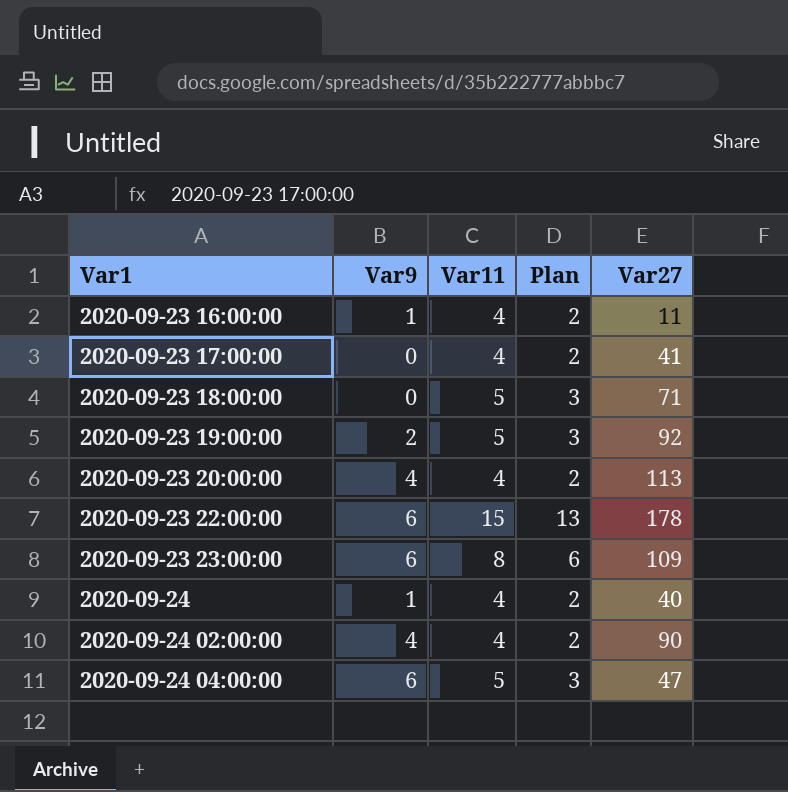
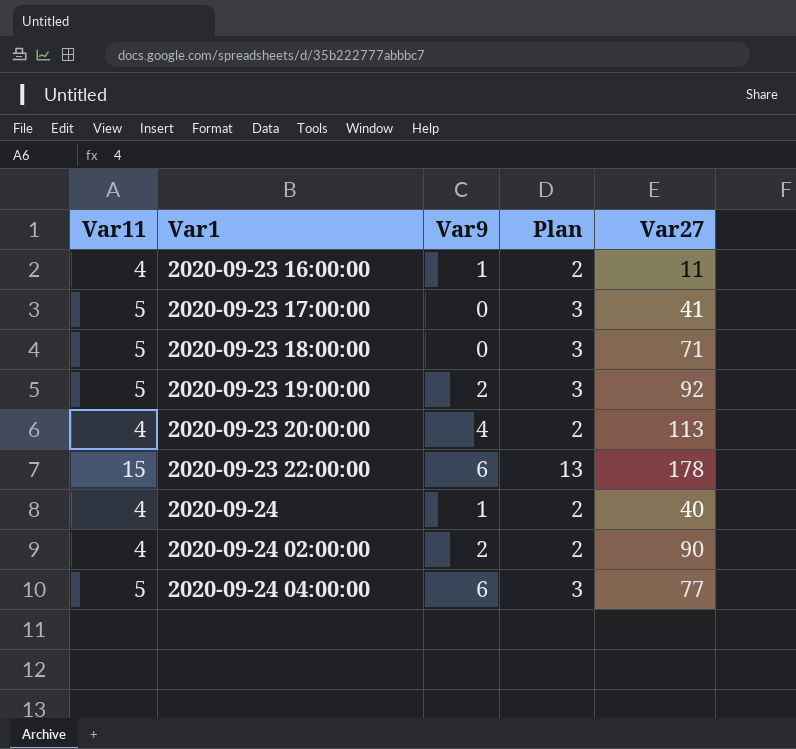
column Var11 | position: 3 -> 1
row 2020-09-23 23:00:00: 6 | 8 | 6 | 109 -> none
2020-09-23 17:00:00 | Var11: 4 -> 5
2020-09-23 17:00:00 | Plan: 2 -> 3
2020-09-24 02:00:00 | Var9: 4 -> 2
2020-09-24 04:00:00 | Var27: 47 -> 77

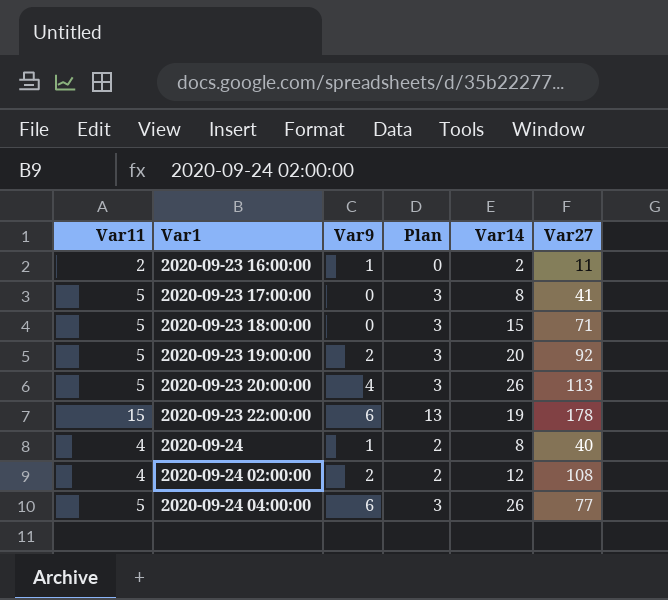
column Var14 | position: none -> 5
2020-09-23 16:00:00 | Var11: 4 -> 2
2020-09-23 16:00:00 | Plan: 2 -> 0
2020-09-23 20:00:00 | Var11: 4 -> 5
2020-09-23 20:00:00 | Plan: 2 -> 3
2020-09-24 02:00:00 | Var27: 90 -> 108

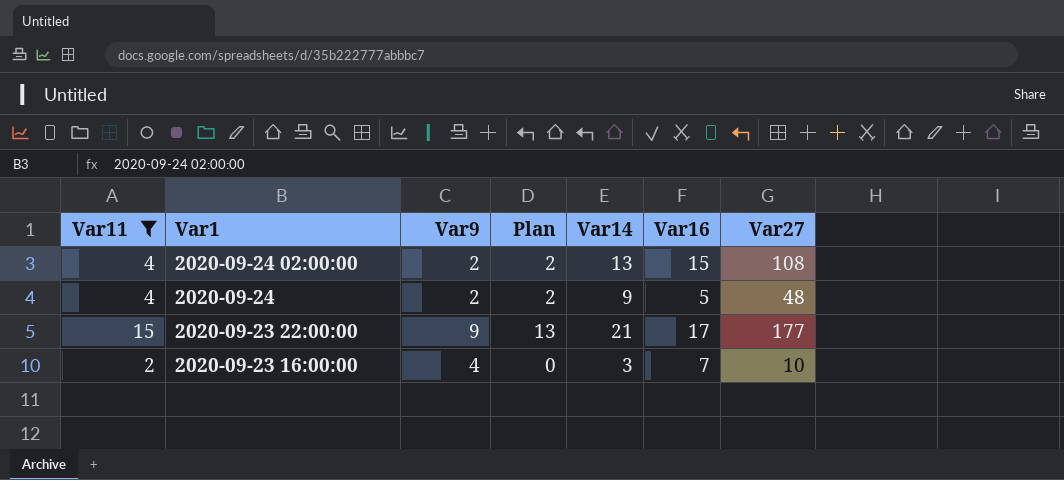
filter: none -> Var11 != 5
row order: Var1 ascending -> Var1 descending
column Var16 | position: none -> 6
2020-09-24 02:00:00 | Var14: 12 -> 13
2020-09-24 | Var9: 1 -> 2
2020-09-24 | Var14: 8 -> 9
2020-09-24 | Var27: 40 -> 48
2020-09-23 22:00:00 | Var9: 6 -> 9
2020-09-23 22:00:00 | Var14: 19 -> 21
2020-09-23 22:00:00 | Var27: 178 -> 177
2020-09-23 16:00:00 | Var9: 1 -> 4
2020-09-23 16:00:00 | Var14: 2 -> 3
2020-09-23 16:00:00 | Var27: 11 -> 10

